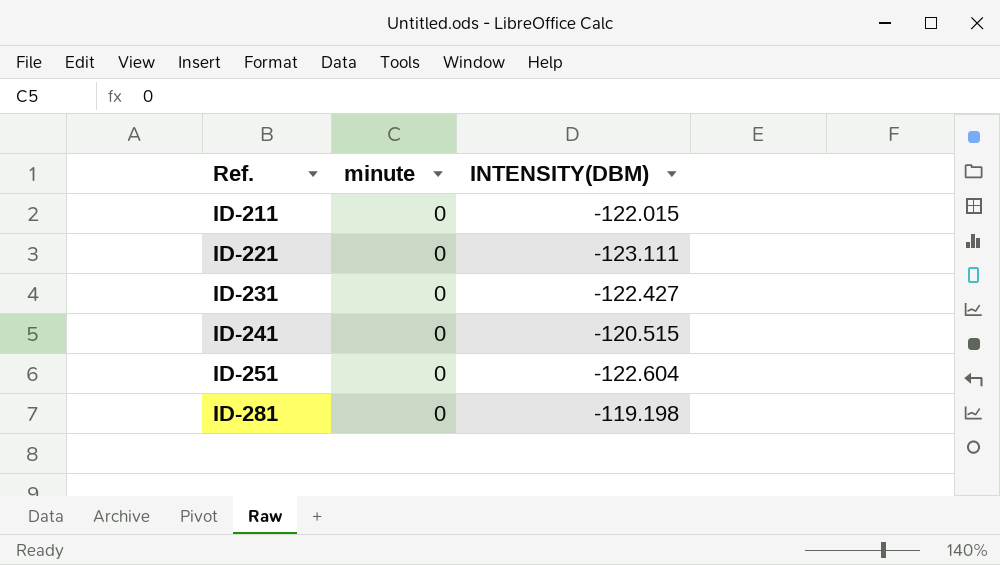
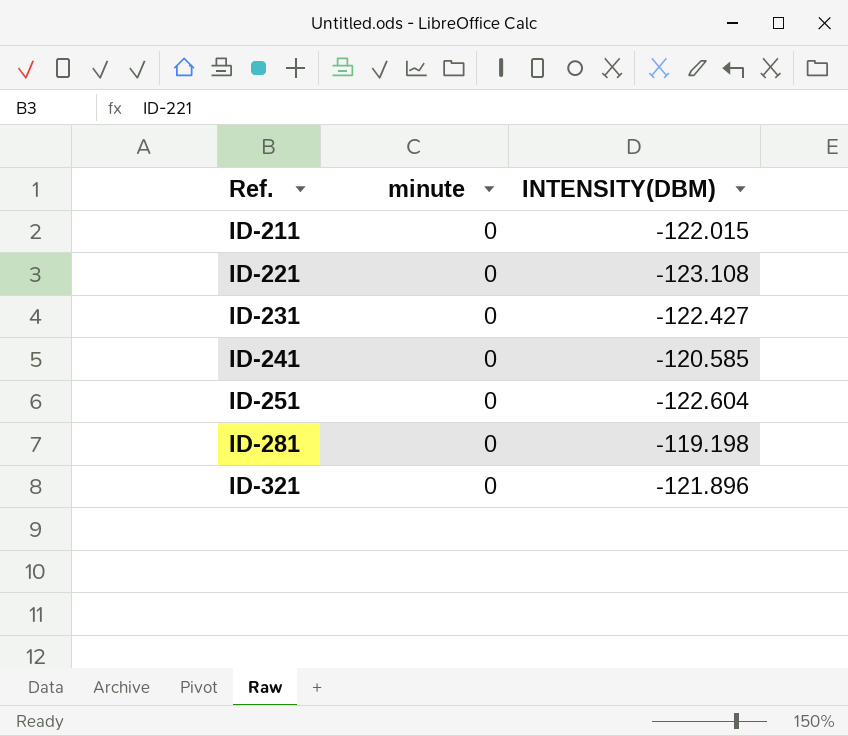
ID-221 | INTENSITY(DBM): -123.111 -> -123.108
ID-241 | INTENSITY(DBM): -120.515 -> -120.585
row ID-321: none -> 0 | -121.896

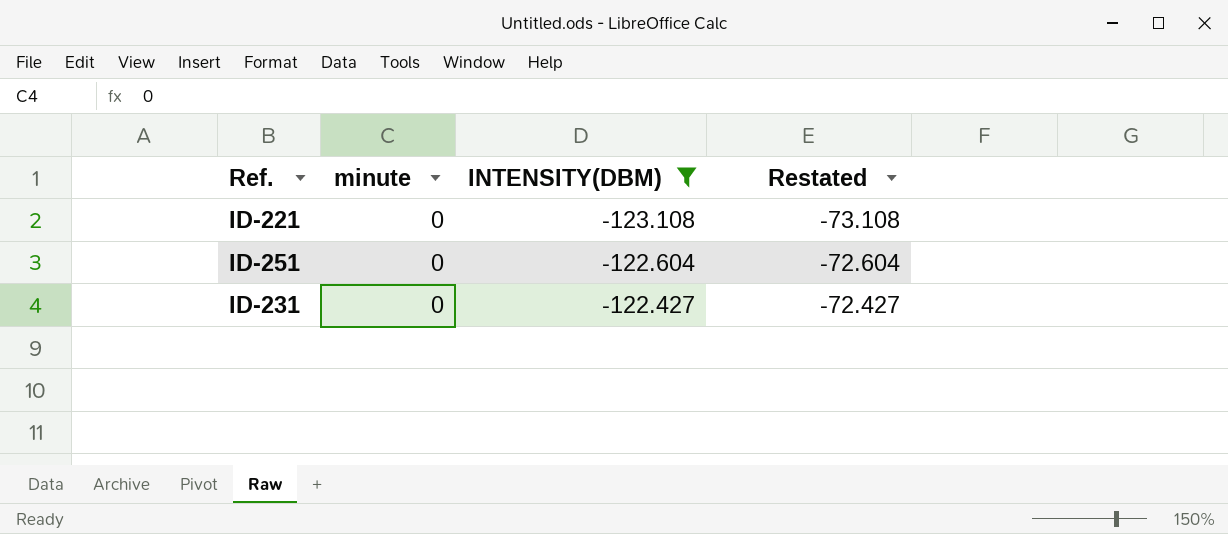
filter: none -> INTENSITY(DBM) <= -122.427
row order: Ref. ascending -> INTENSITY(DBM) ascending
column Restated | formula: none -> [INTENSITY(DBM)] + 50

